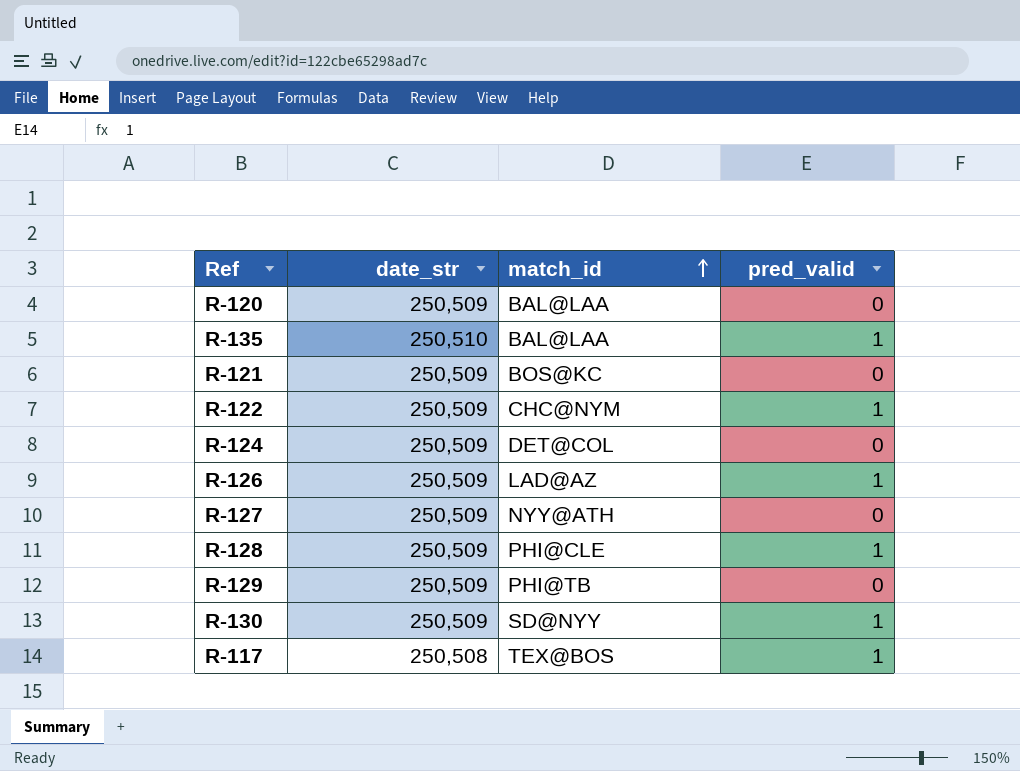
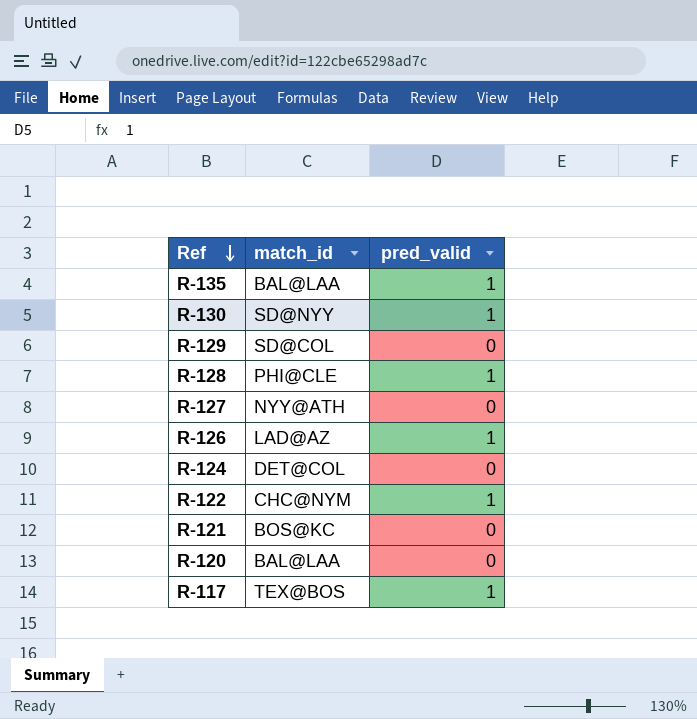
row order: match_id ascending -> Ref descending
column date_str | position: 2 -> none
R-129 | match_id: PHI@TB -> SD@COL

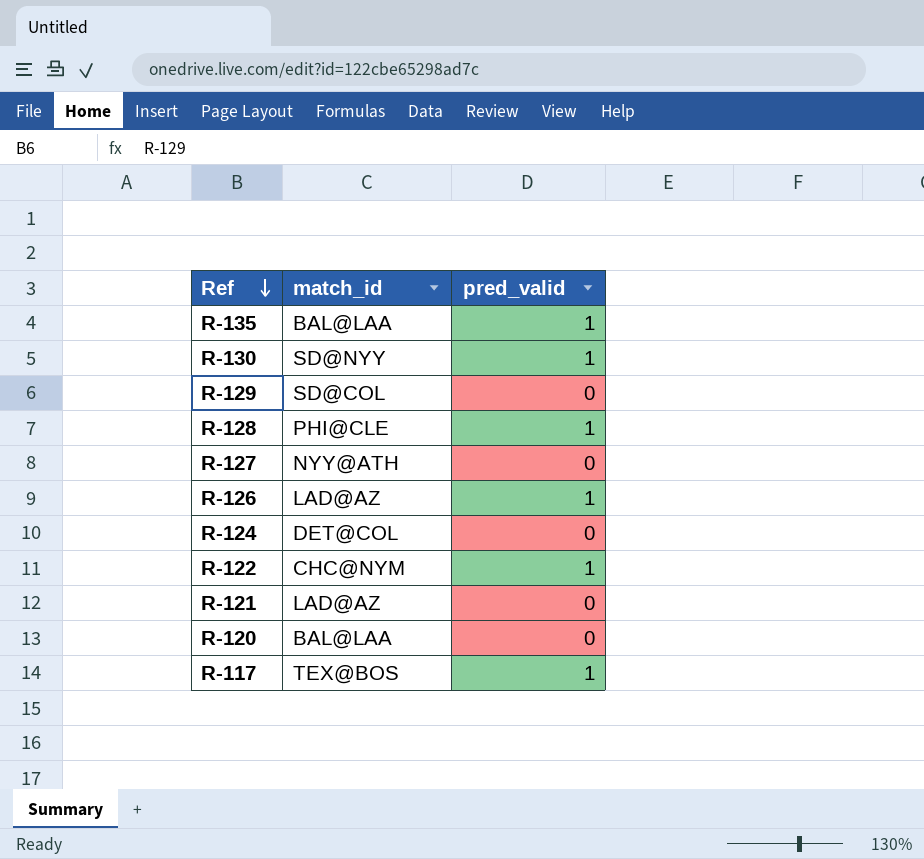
R-121 | match_id: BOS@KC -> LAD@AZ

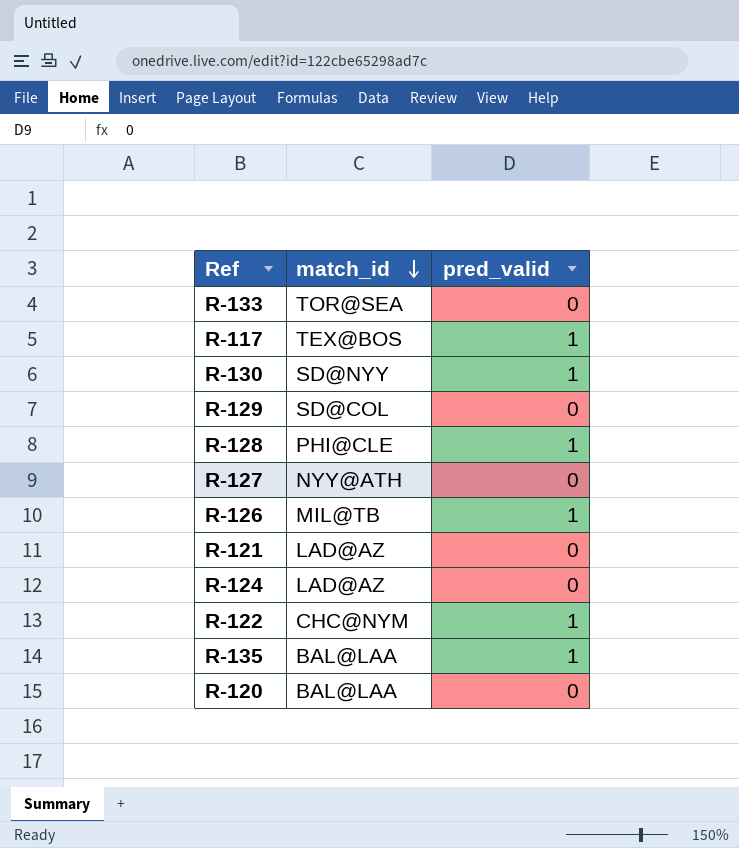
row order: Ref descending -> match_id descending
row R-133: none -> TOR@SEA | 0
R-126 | match_id: LAD@AZ -> MIL@TB
R-124 | match_id: DET@COL -> LAD@AZ

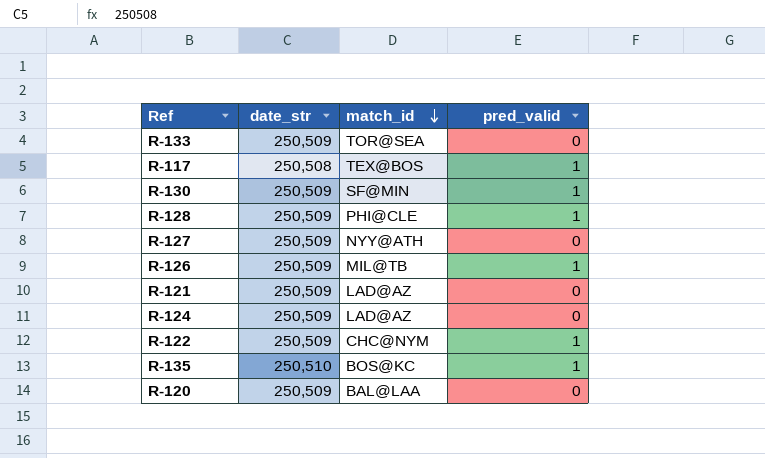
column date_str | position: none -> 2
row R-129: SD@COL | 0 -> none
R-130 | match_id: SD@NYY -> SF@MIN
R-135 | match_id: BAL@LAA -> BOS@KC

